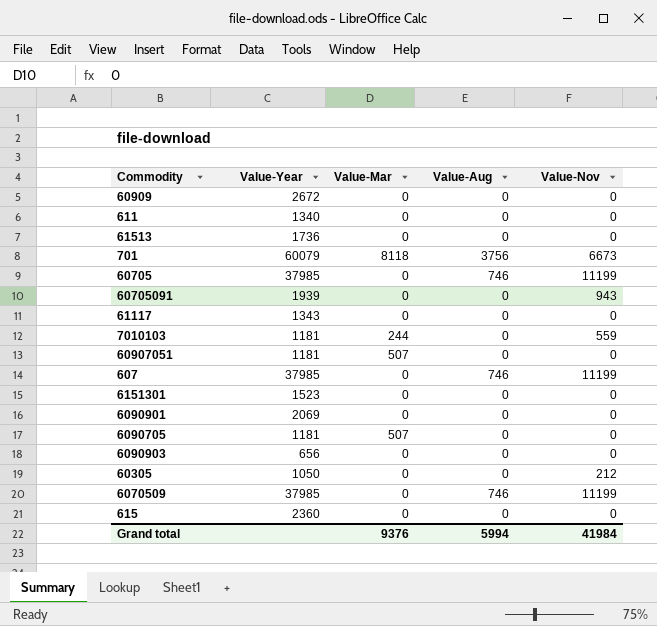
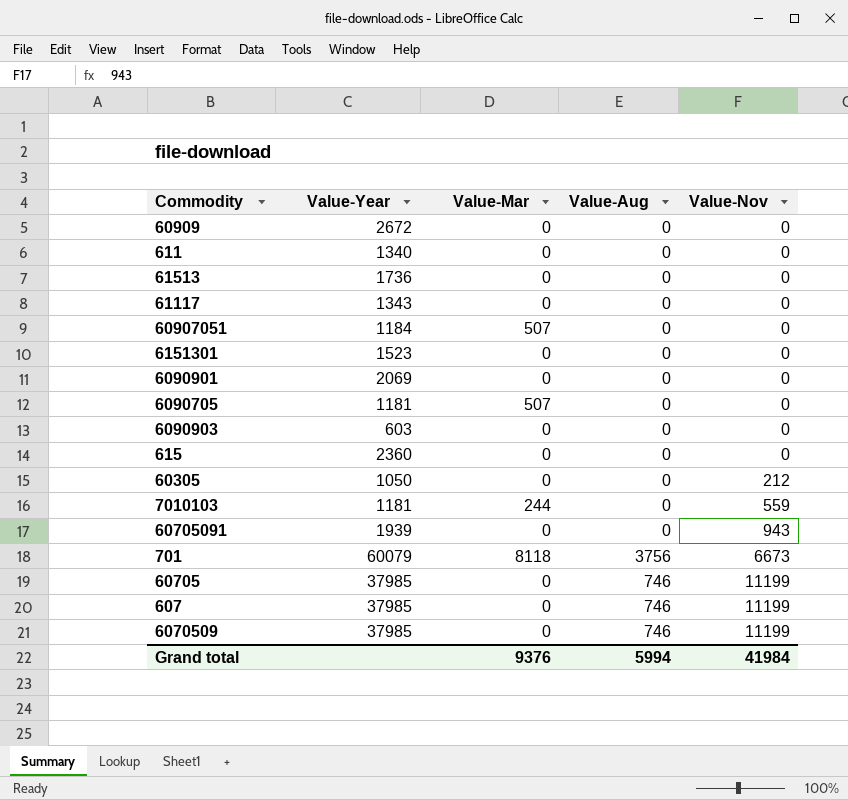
row order: none -> Value-Nov ascending
60907051 | Value-Year: 1181 -> 1184
6090903 | Value-Year: 656 -> 603

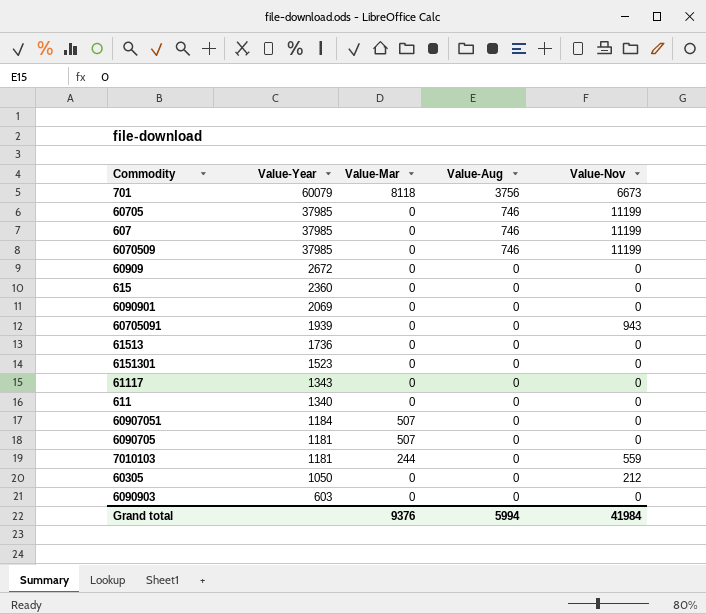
row order: Value-Nov ascending -> Value-Year descending

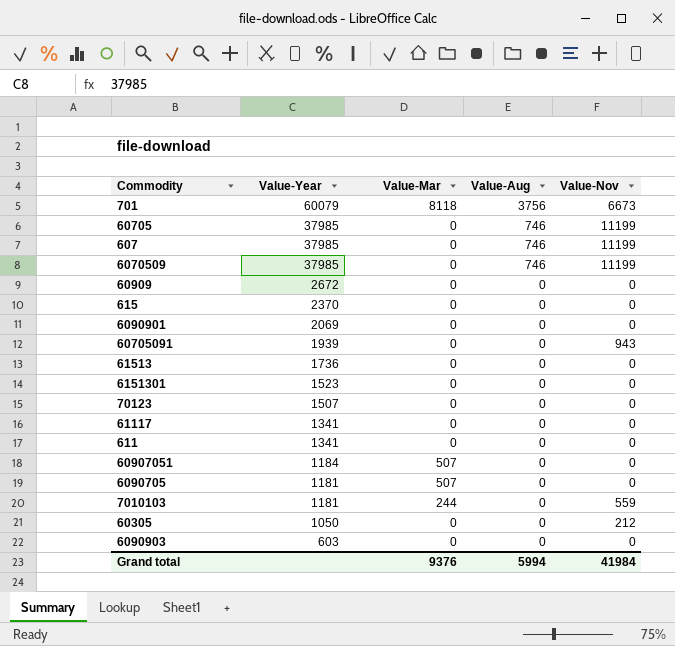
615 | Value-Year: 2360 -> 2370
row 70123: none -> 1507 | 0 | 0 | 0
61117 | Value-Year: 1343 -> 1341
611 | Value-Year: 1340 -> 1341

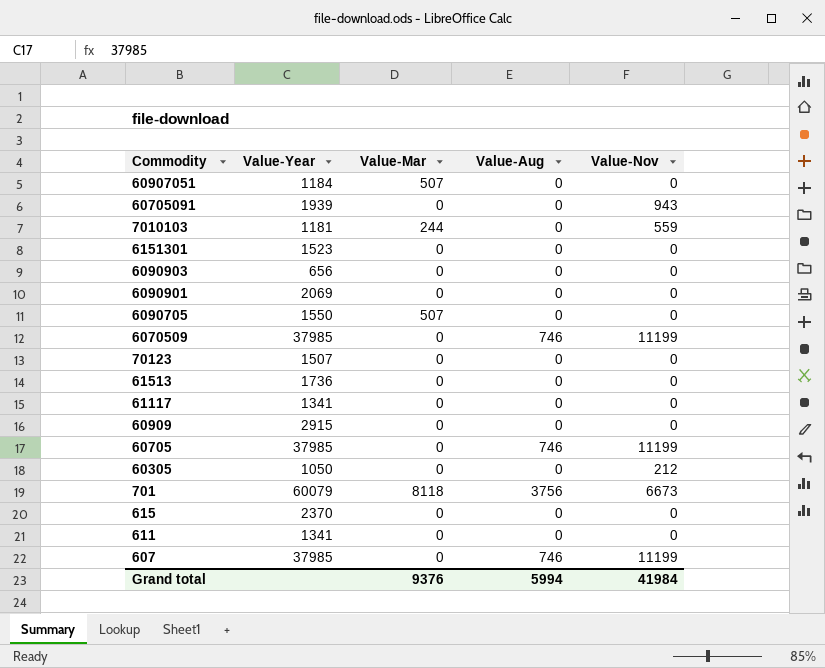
row order: Value-Year descending -> Commodity descending
6090903 | Value-Year: 603 -> 656
6090705 | Value-Year: 1181 -> 1550
60909 | Value-Year: 2672 -> 2915

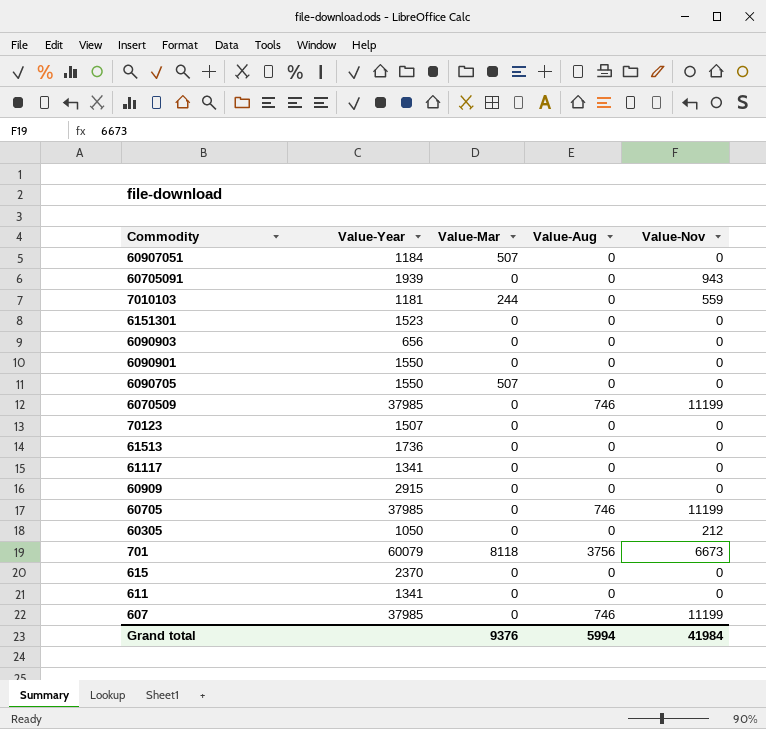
6090901 | Value-Year: 2069 -> 1550

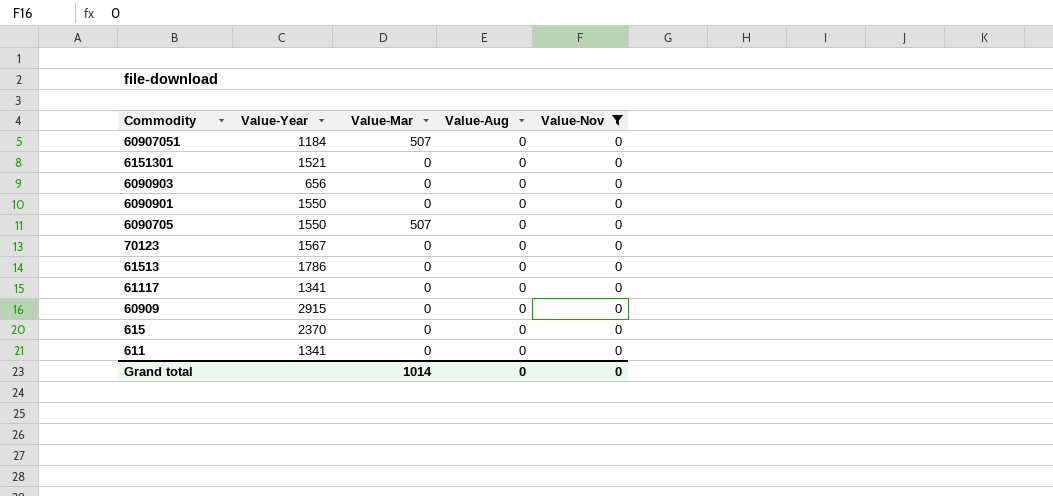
filter: none -> Value-Nov = 0
6151301 | Value-Year: 1523 -> 1521
70123 | Value-Year: 1507 -> 1567
61513 | Value-Year: 1736 -> 1786
Grand total | Value-Mar: 9376 -> 1014
Grand total | Value-Aug: 5994 -> 0
Grand total | Value-Nov: 41984 -> 0

